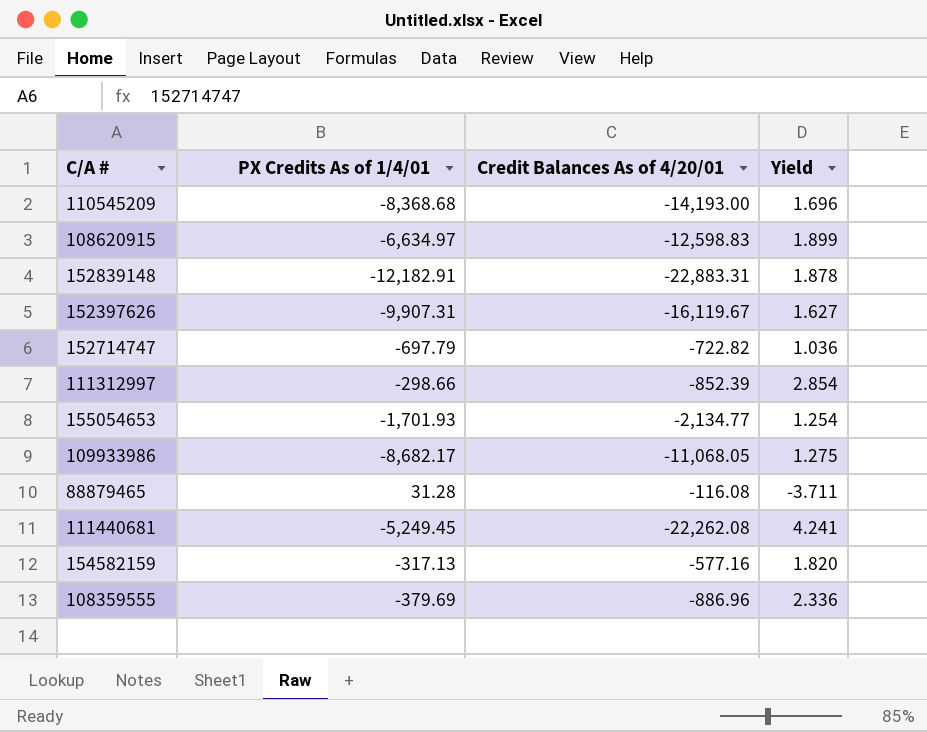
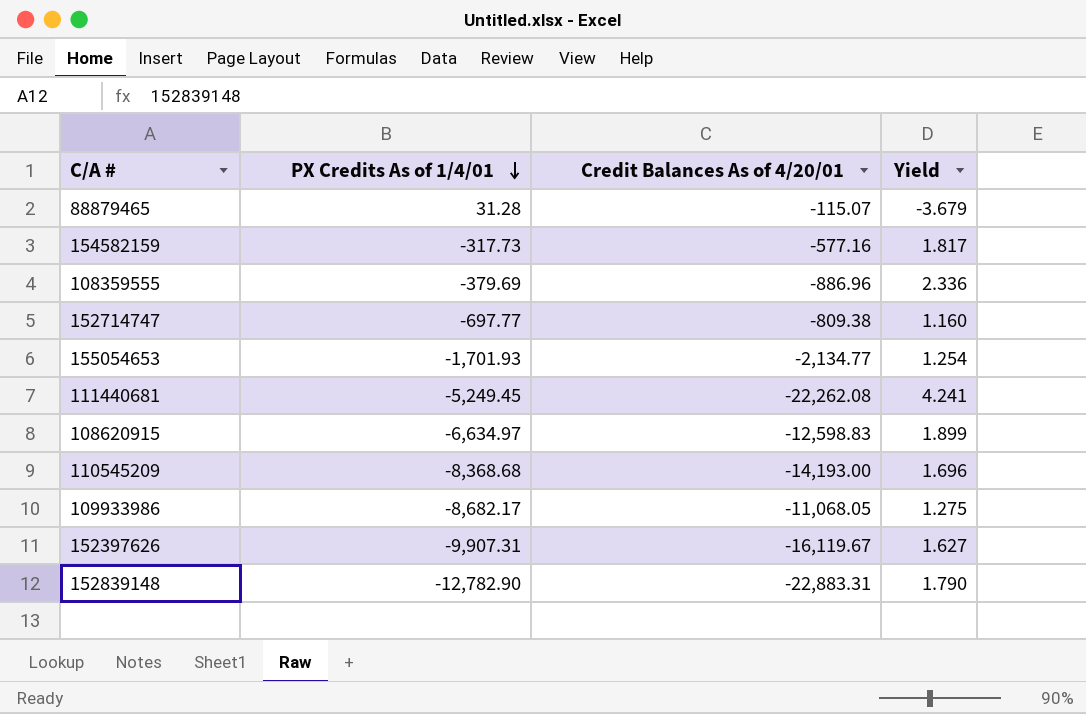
row order: none -> PX Credits As of 1/4/01 descending
row 111312997: -298.66 | -852.39 | 2.854 -> none
88879465 | Credit Balances As of 4/20/01: -116.08 -> -115.07
88879465 | Yield: -3.711 -> -3.679
154582159 | PX Credits As of 1/4/01: -317.13 -> -317.73
154582159 | Yield: 1.820 -> 1.817
152714747 | PX Credits As of 1/4/01: -697.79 -> -697.77
152714747 | Credit Balances As of 4/20/01: -722.82 -> -809.38
152714747 | Yield: 1.036 -> 1.160
152839148 | PX Credits As of 1/4/01: -12,182.91 -> -12,782.90
152839148 | Yield: 1.878 -> 1.790

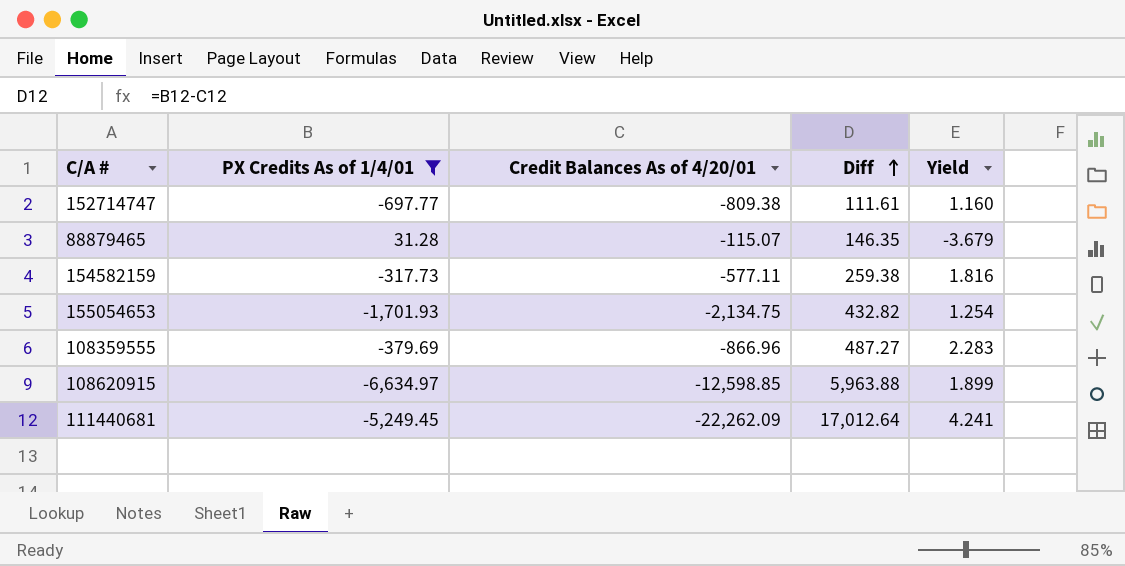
filter: none -> PX Credits As of 1/4/01 >= -6,634.97
row order: PX Credits As of 1/4/01 descending -> Diff ascending
column Diff | formula: none -> [PX Credits As of 1/4/01] - [Credit Balances As of 4/20/01]
154582159 | Credit Balances As of 4/20/01: -577.16 -> -577.11
154582159 | Yield: 1.817 -> 1.816
155054653 | Credit Balances As of 4/20/01: -2,134.77 -> -2,134.75
108359555 | Credit Balances As of 4/20/01: -886.96 -> -866.96
108359555 | Yield: 2.336 -> 2.283
108620915 | Credit Balances As of 4/20/01: -12,598.83 -> -12,598.85
111440681 | Credit Balances As of 4/20/01: -22,262.08 -> -22,262.09

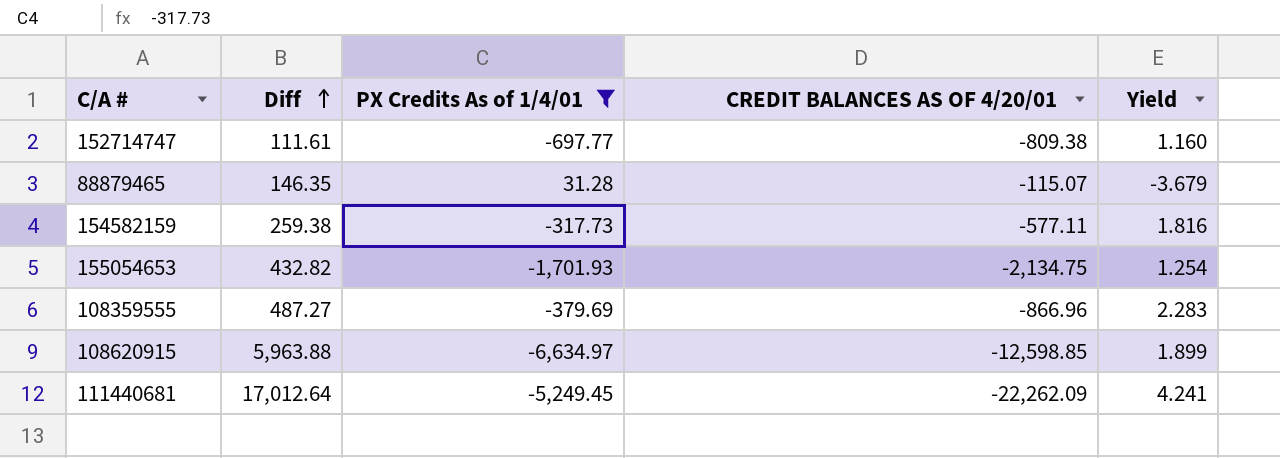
column Diff | position: 4 -> 2
column name: Credit Balances As of 4/20/01 -> CREDIT BALANCES AS OF 4/20/01

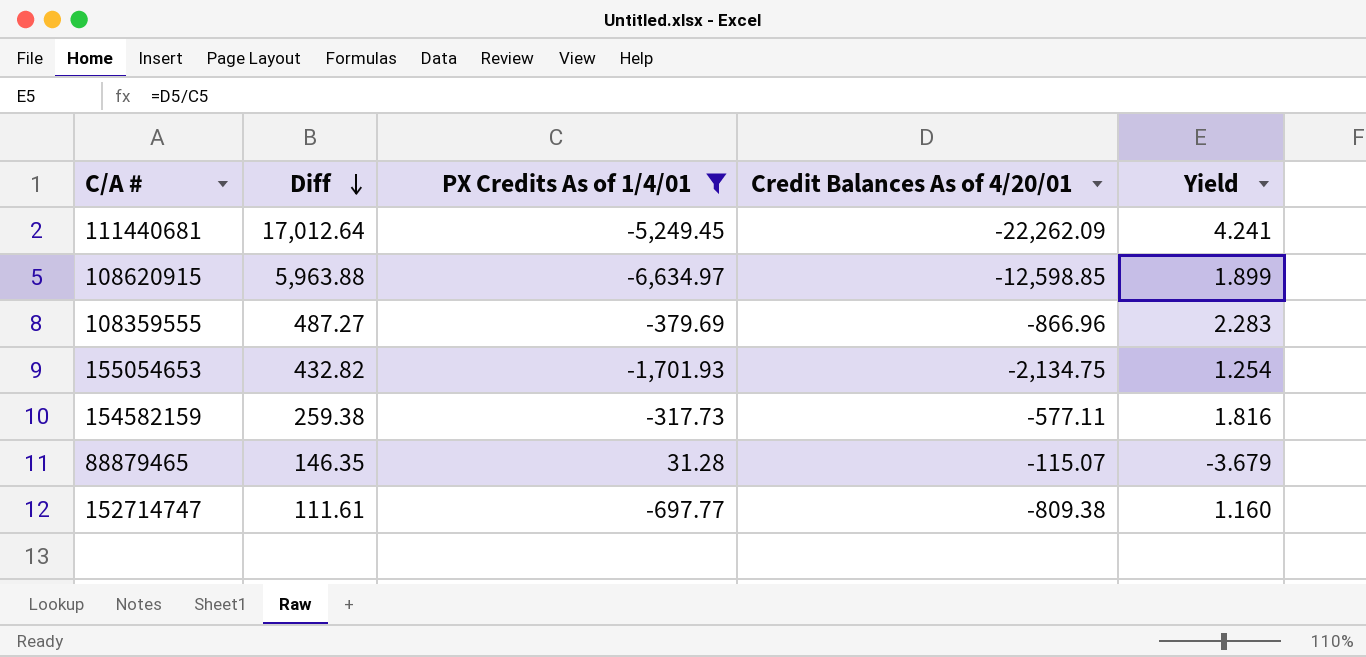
row order: Diff ascending -> Diff descending
column name: CREDIT BALANCES AS OF 4/20/01 -> Credit Balances As of 4/20/01

